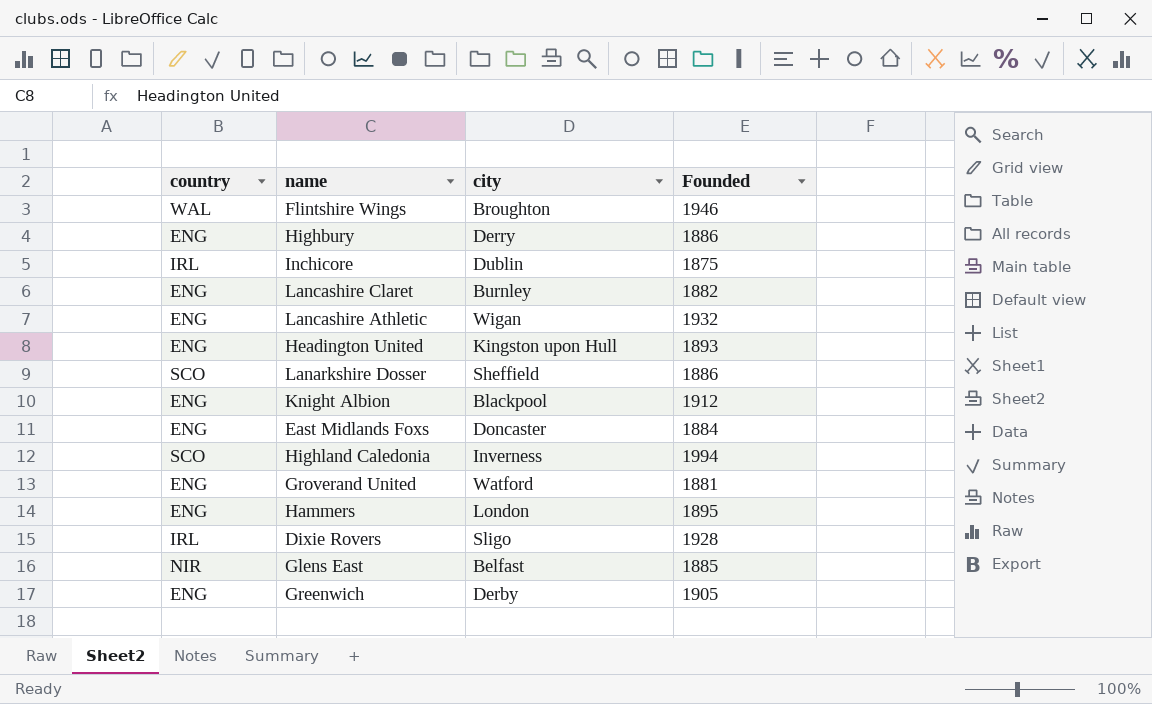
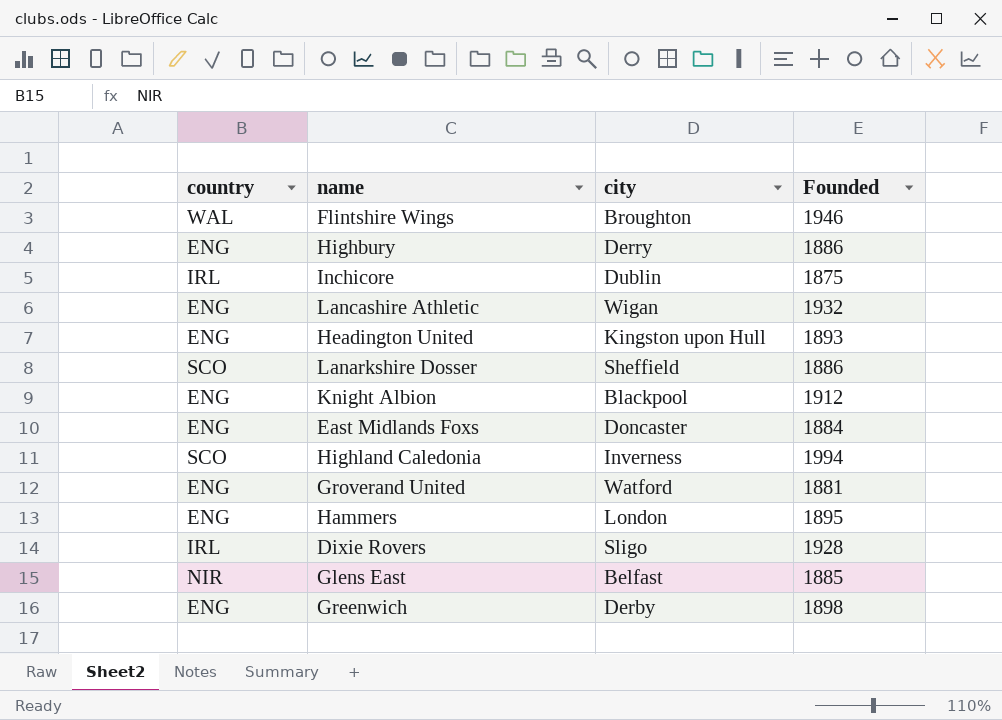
row Lancashire Claret: ENG | Burnley | 1882 -> none
Greenwich | Founded: 1905 -> 1898

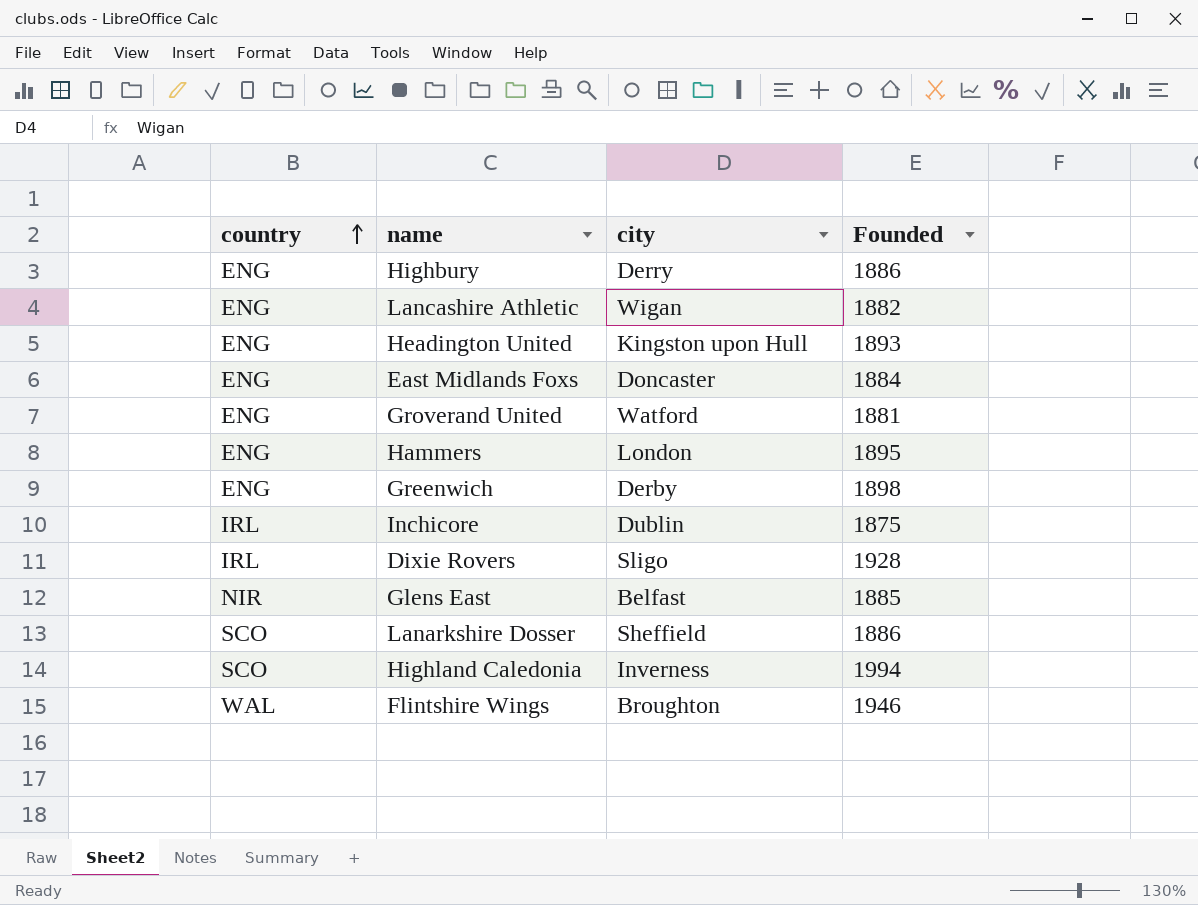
row order: none -> country ascending
row Knight Albion: ENG | Blackpool | 1912 -> none
Lancashire Athletic | Founded: 1932 -> 1882

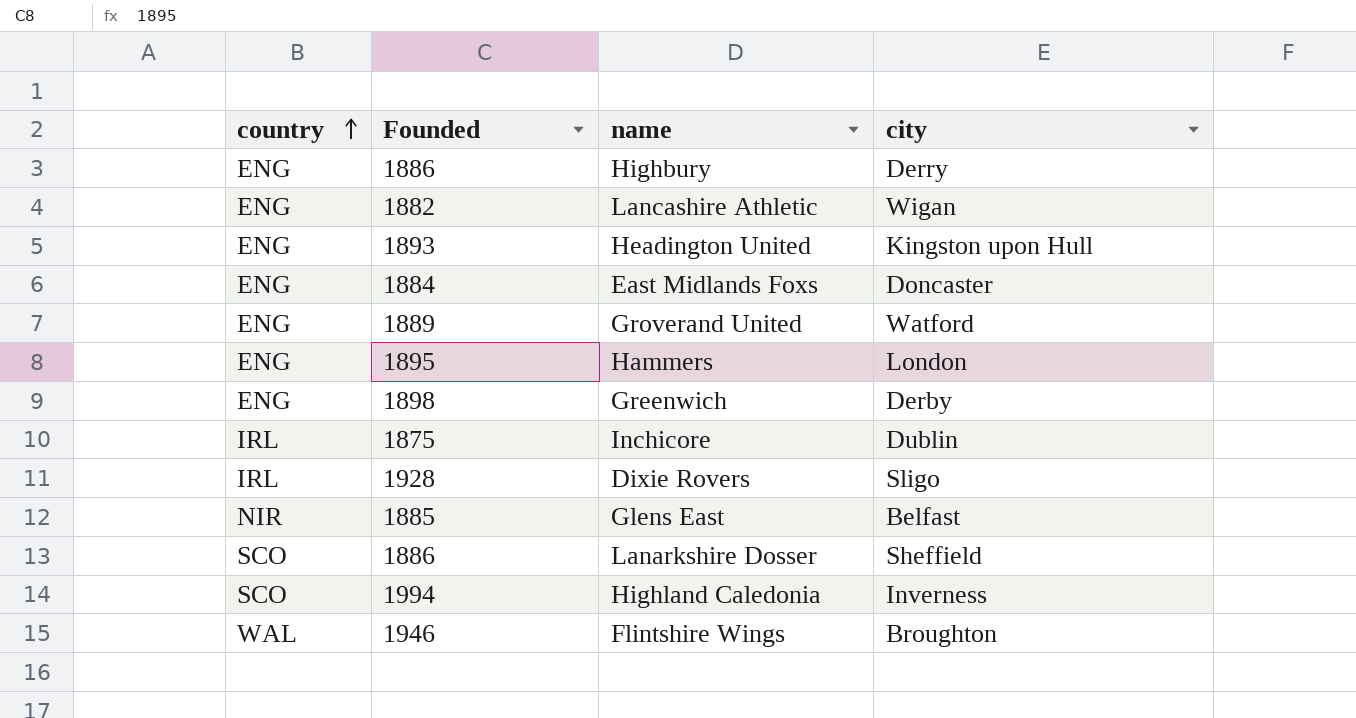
column Founded | position: 4 -> 2
Groverand United | Founded: 1881 -> 1889

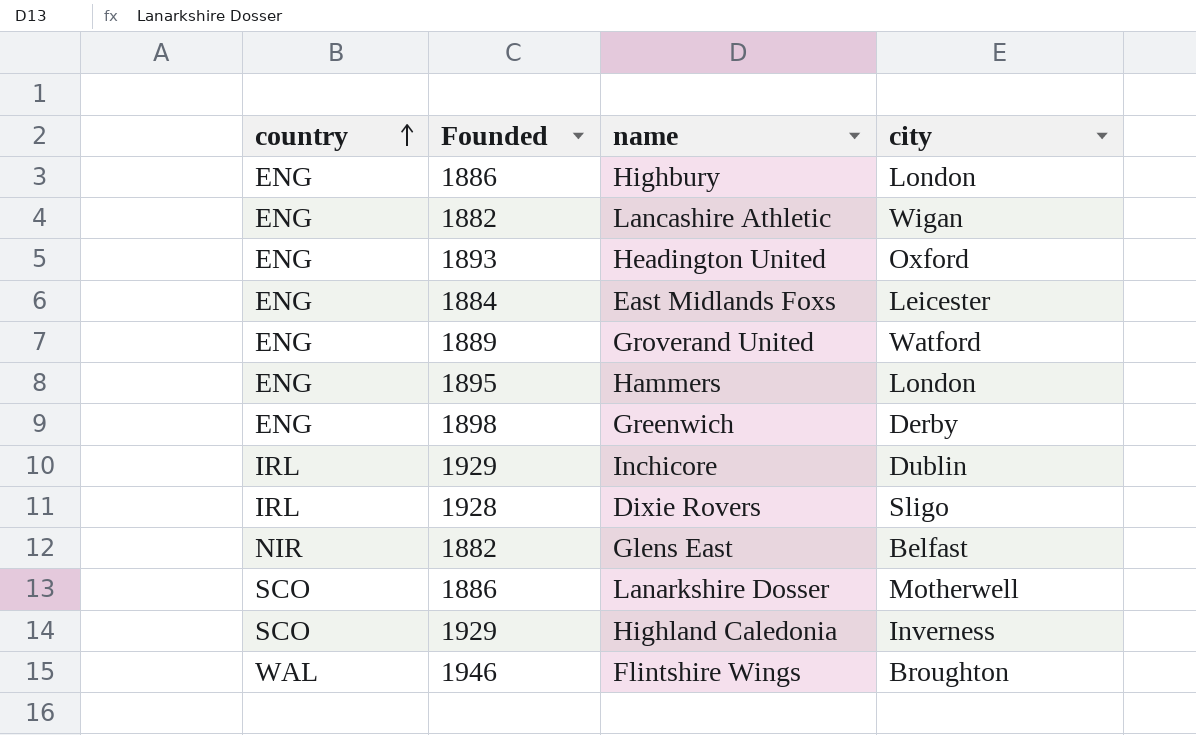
Highbury | city: Derry -> London
Headington United | city: Kingston upon Hull -> Oxford
East Midlands Foxs | city: Doncaster -> Leicester
Inchicore | Founded: 1875 -> 1929
Glens East | Founded: 1885 -> 1882
Lanarkshire Dosser | city: Sheffield -> Motherwell
Highland Caledonia | Founded: 1994 -> 1929

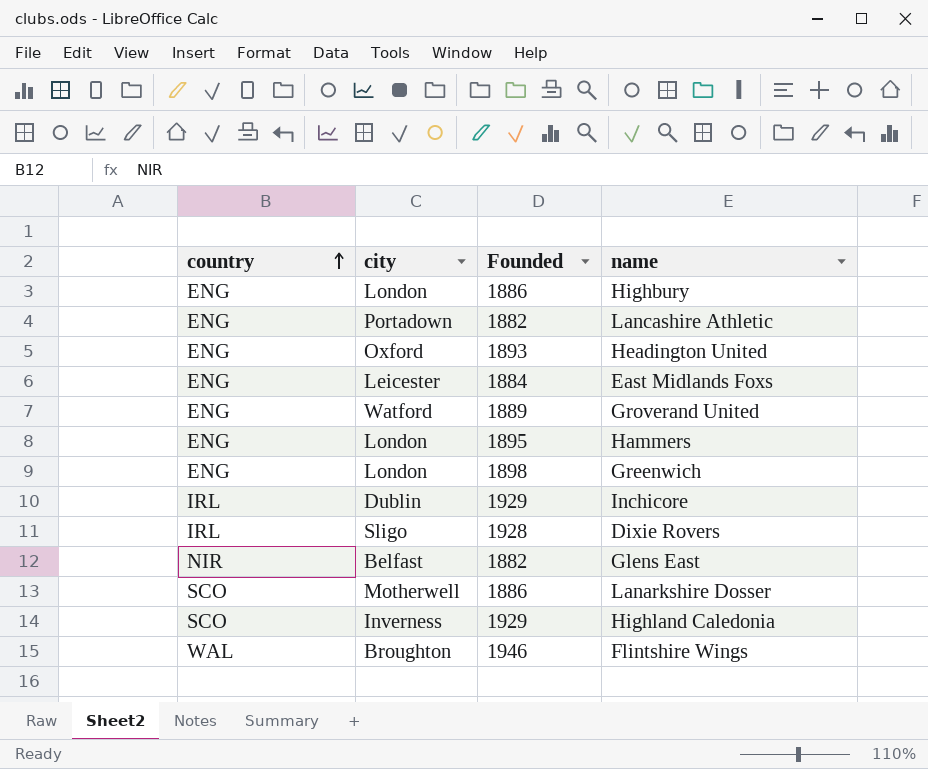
column city | position: 4 -> 2
Lancashire Athletic | city: Wigan -> Portadown
Greenwich | city: Derby -> London

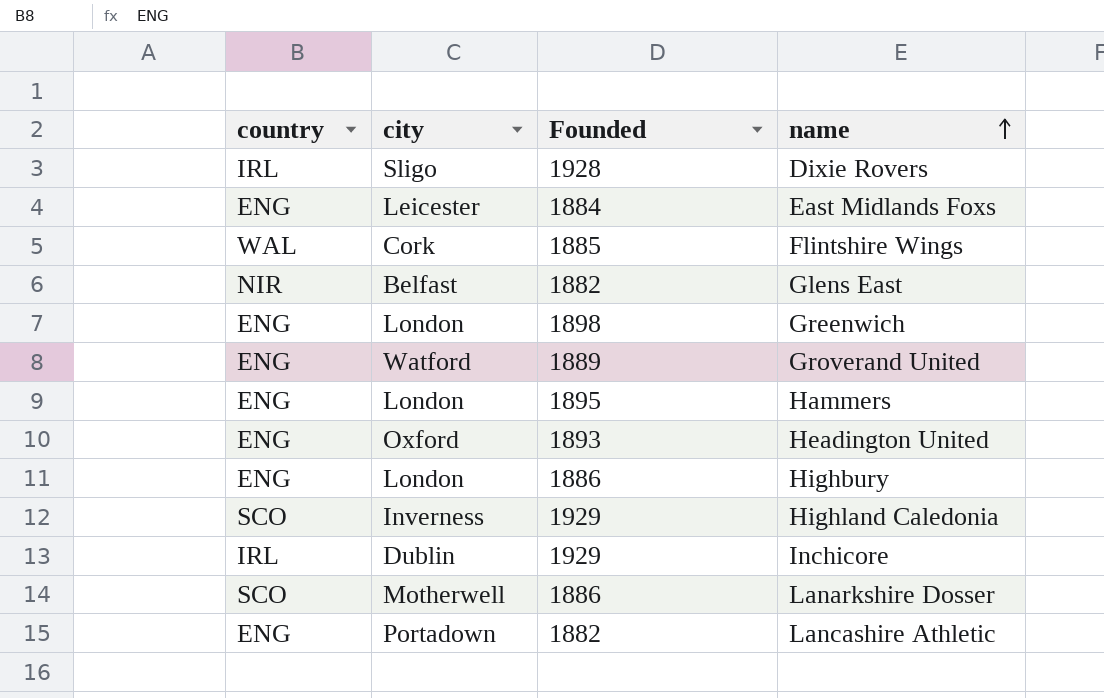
row order: country ascending -> name ascending
Flintshire Wings | city: Broughton -> Cork
Flintshire Wings | Founded: 1946 -> 1885

